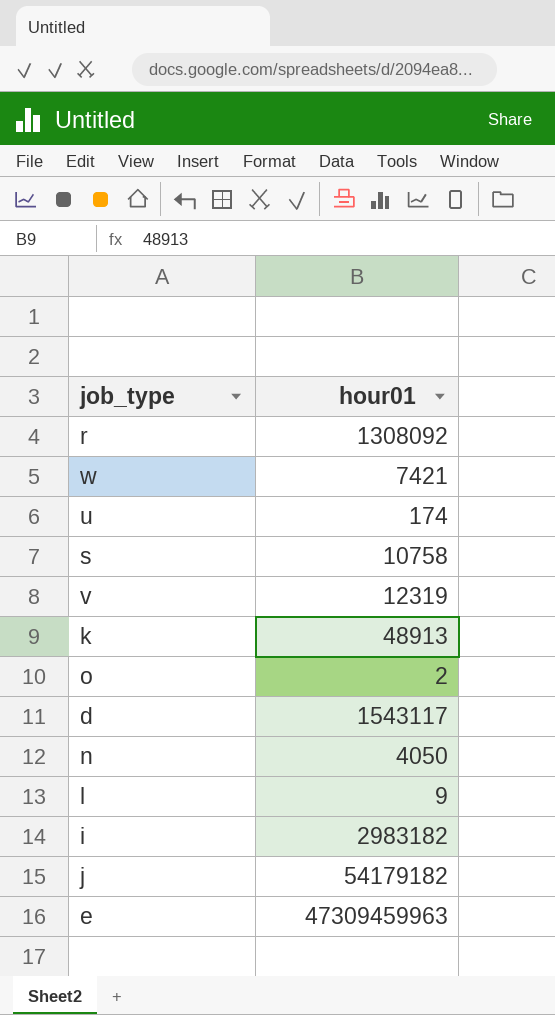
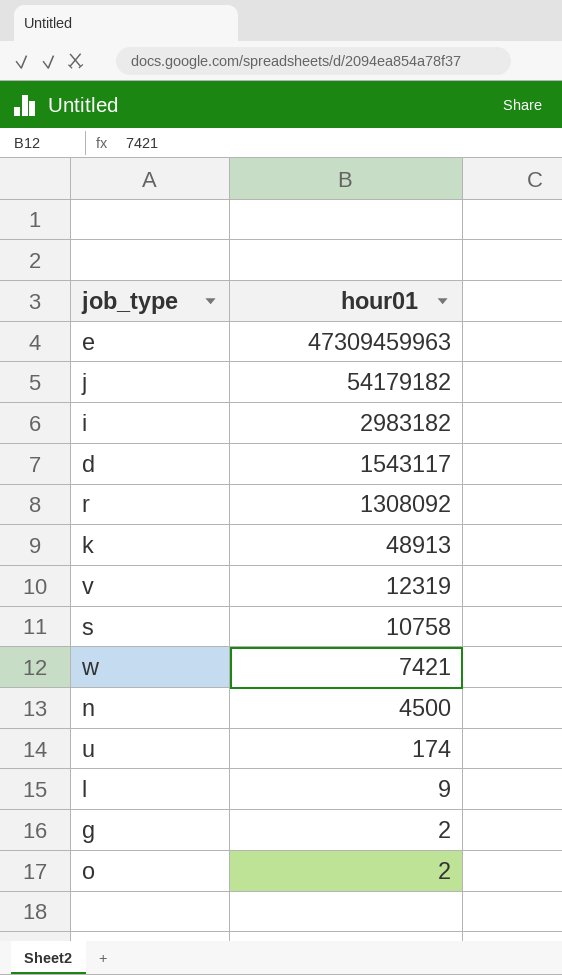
row order: none -> hour01 descending
n | hour01: 4050 -> 4500
row g: none -> 2

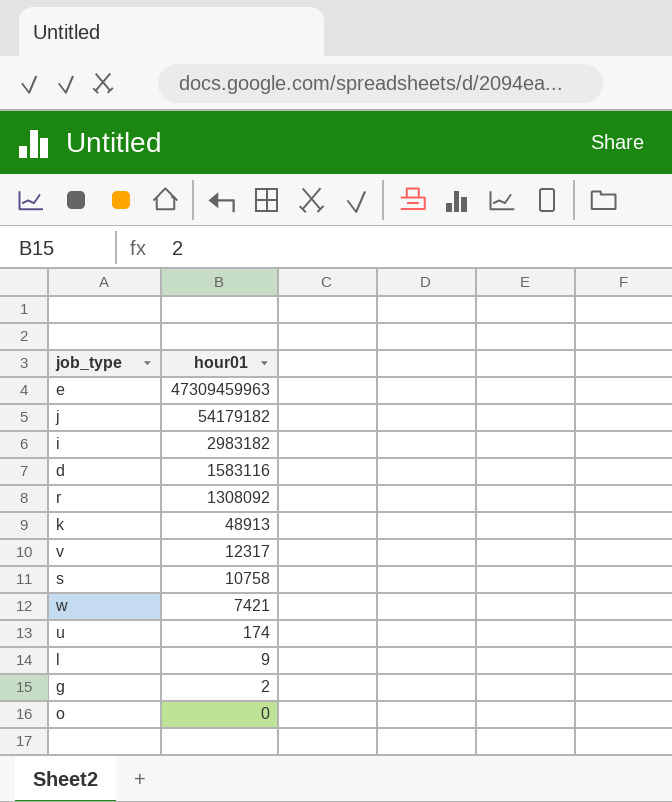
row n: 4500 -> none
d | hour01: 1543117 -> 1583116
v | hour01: 12319 -> 12317
o | hour01: 2 -> 0

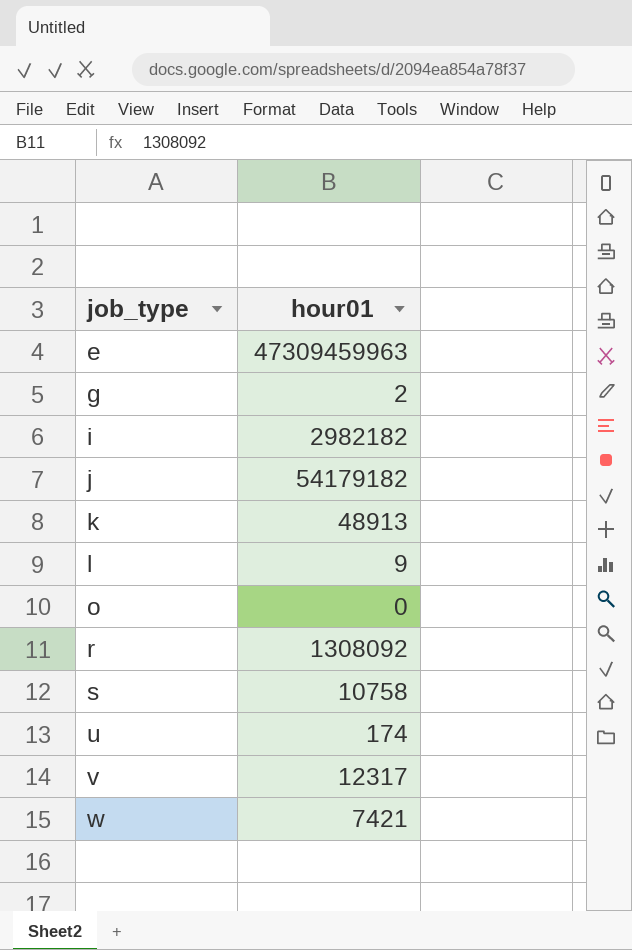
row order: hour01 descending -> job_type ascending
row d: 1583116 -> none
i | hour01: 2983182 -> 2982182

